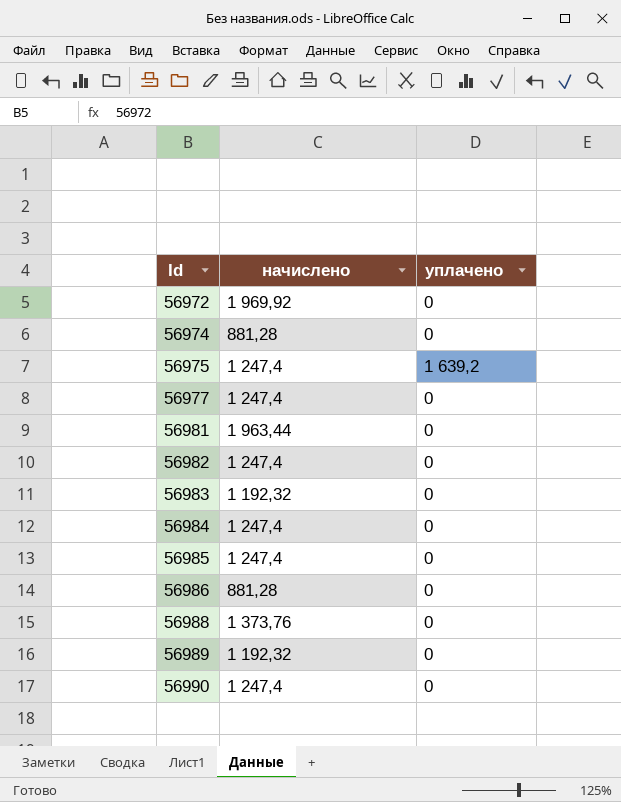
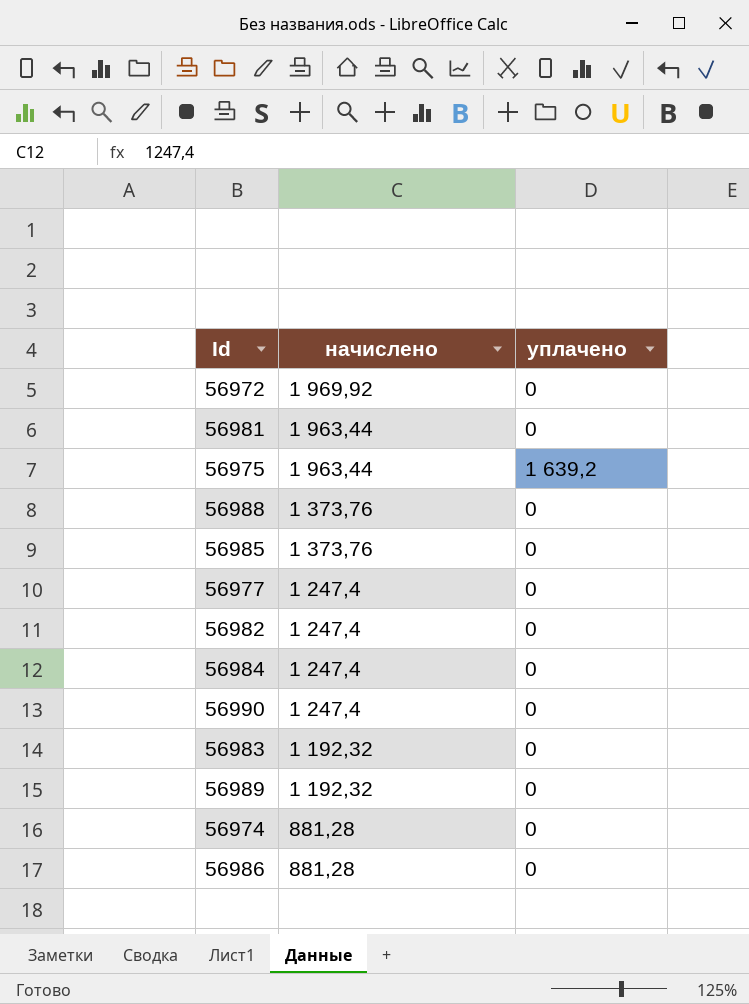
row order: Id ascending -> начислено descending
56975 | начислено: 1 247,4 -> 1 963,44
56985 | начислено: 1 247,4 -> 1 373,76

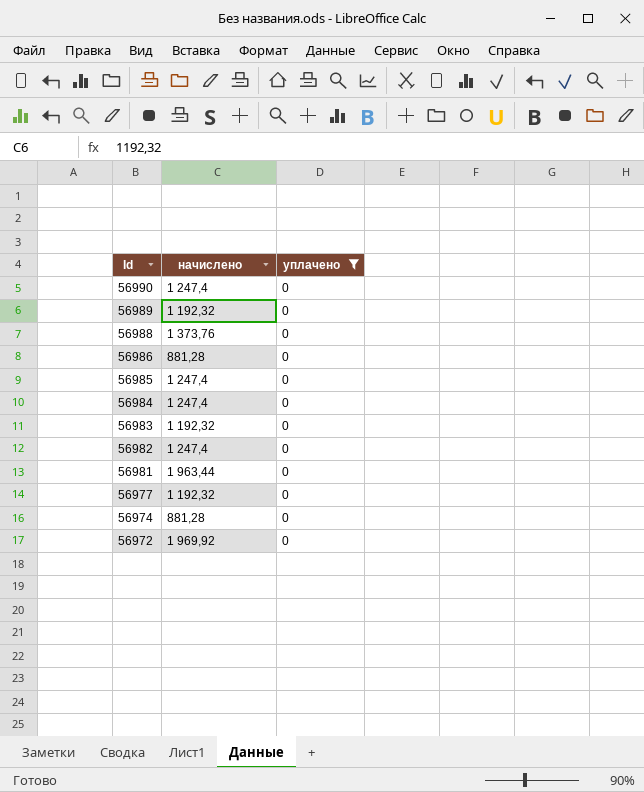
filter: none -> уплачено = 0
row order: начислено descending -> Id descending
56985 | начислено: 1 373,76 -> 1 247,4
56977 | начислено: 1 247,4 -> 1 192,32

